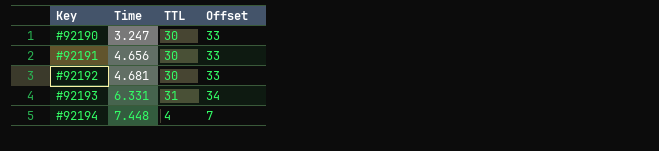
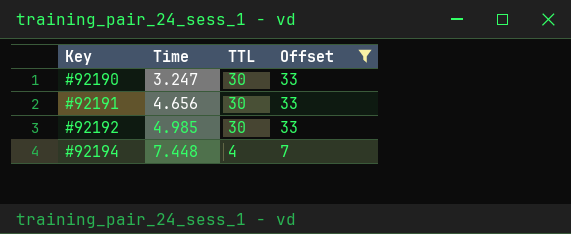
filter: none -> Offset != 34
#92192 | Time: 4.681 -> 4.985

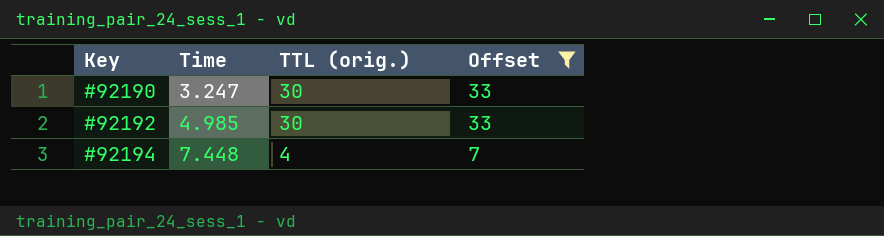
column name: TTL -> TTL (orig.)
row #92191: 4.656 | 30 | 33 -> none

